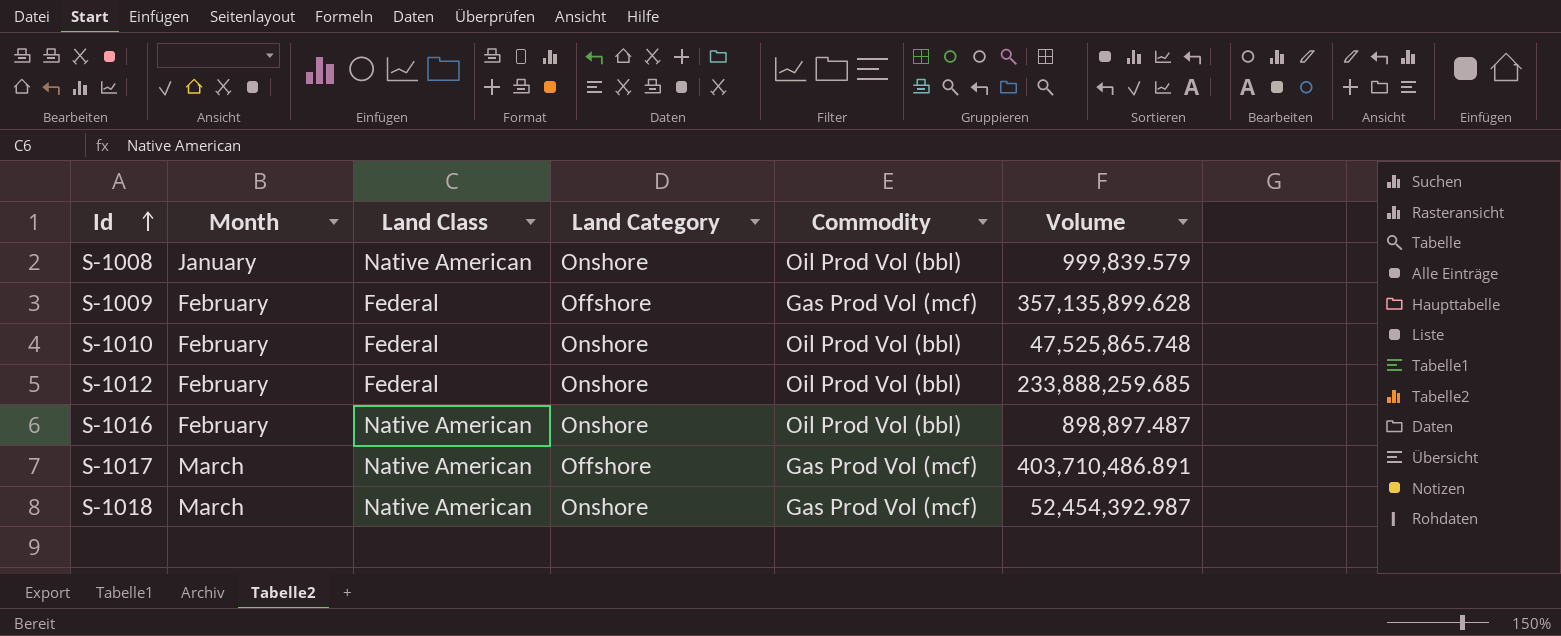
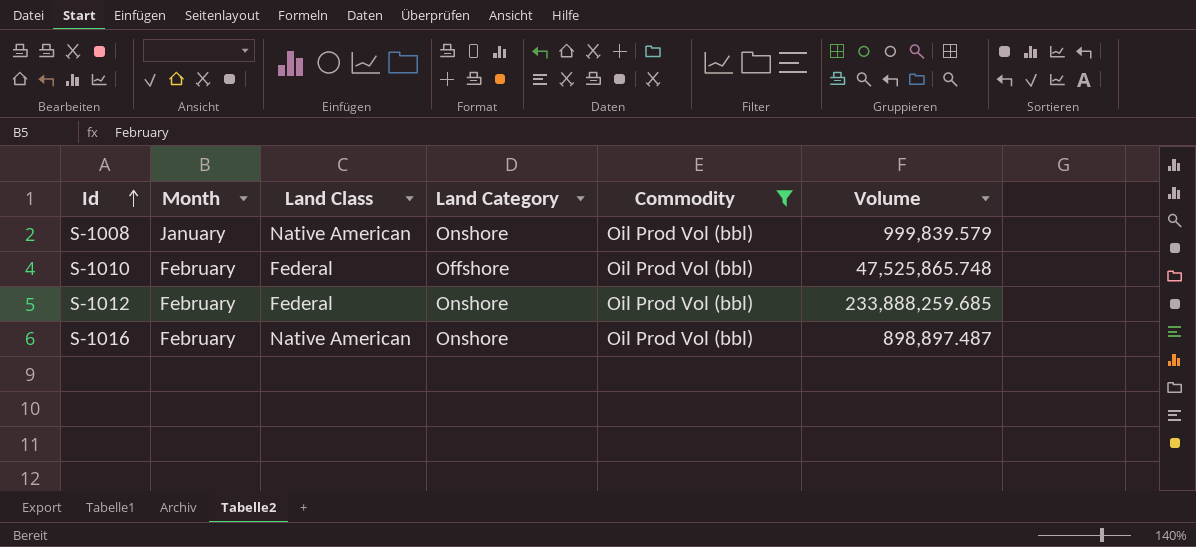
filter: none -> Commodity = Oil Prod Vol (bbl)
S-1010 | Land Category: Onshore -> Offshore

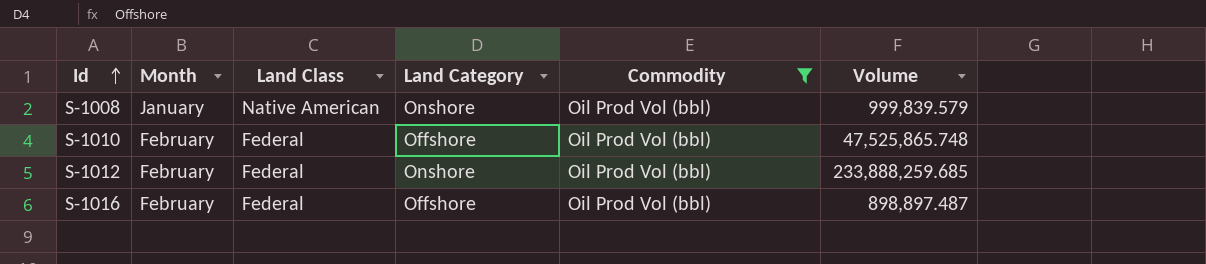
S-1016 | Land Class: Native American -> Federal
S-1016 | Land Category: Onshore -> Offshore

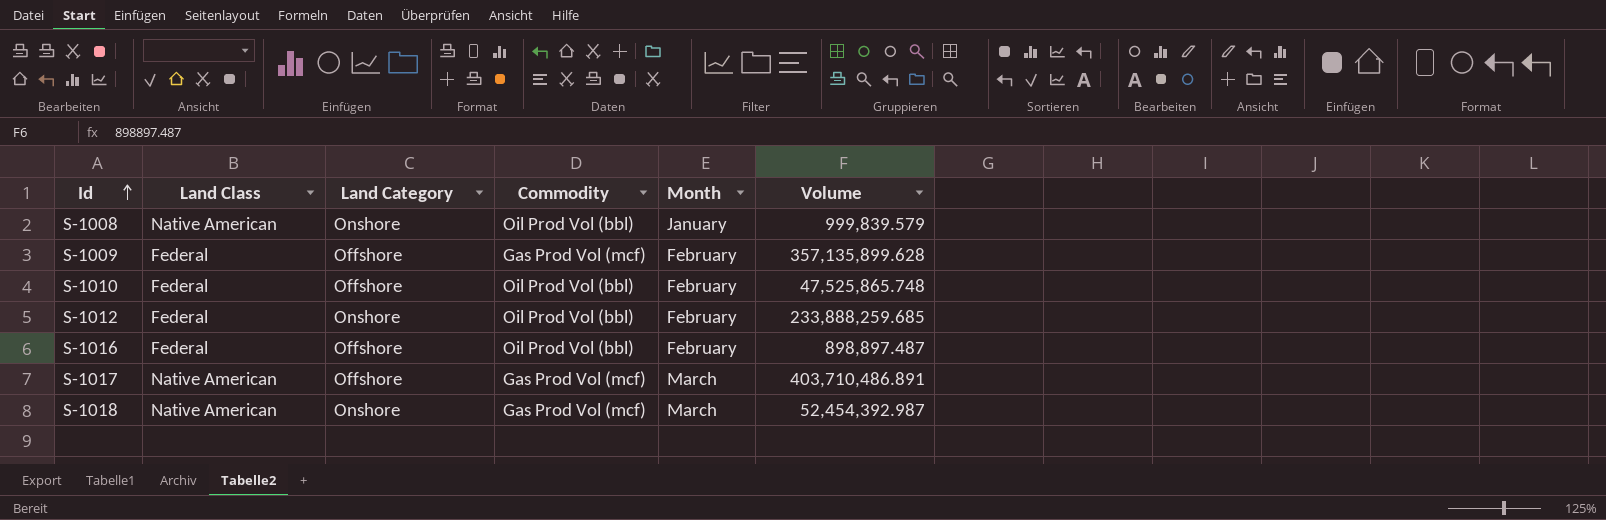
filter: Commodity = Oil Prod Vol (bbl) -> none
column Month | position: 2 -> 5

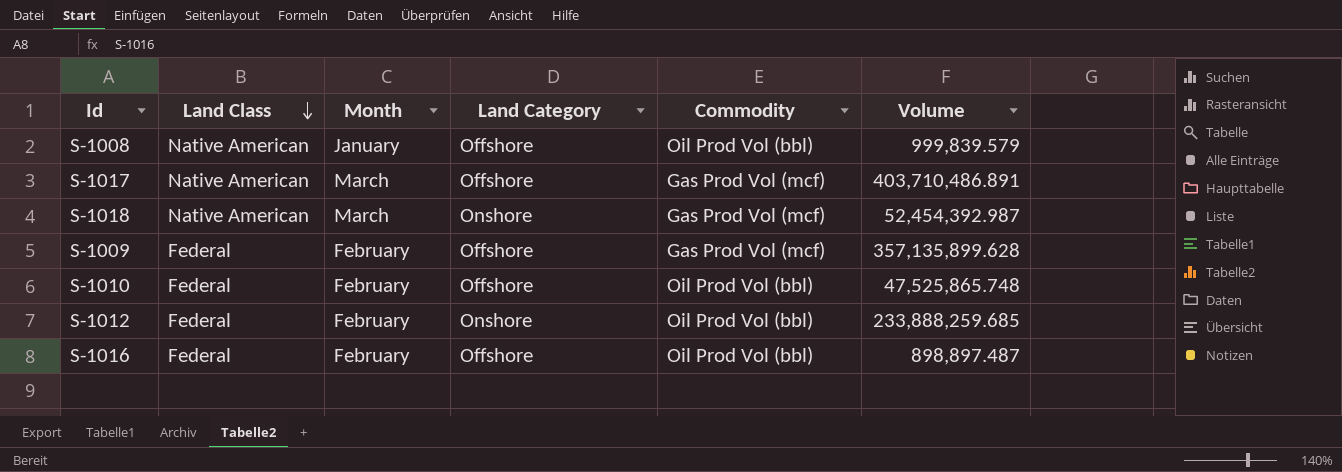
row order: Id ascending -> Land Class descending
column Month | position: 5 -> 3
S-1008 | Land Category: Onshore -> Offshore

